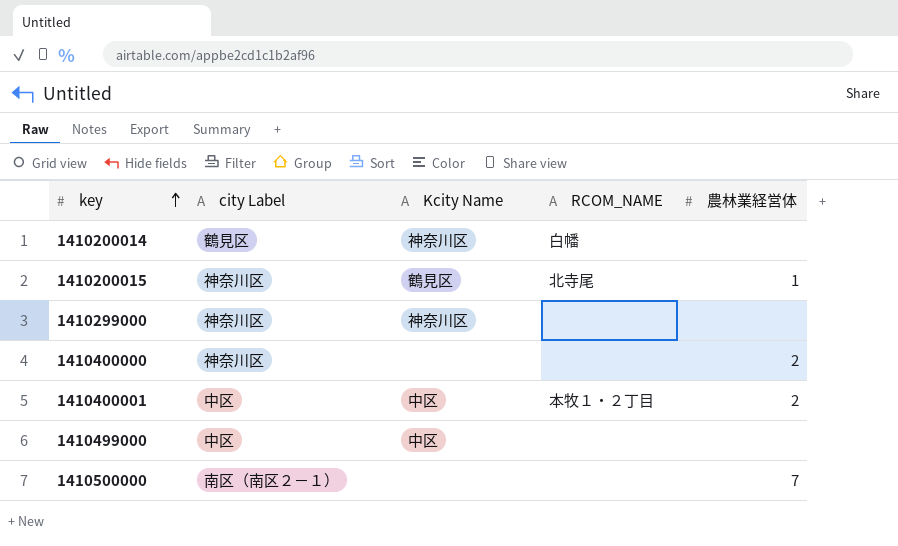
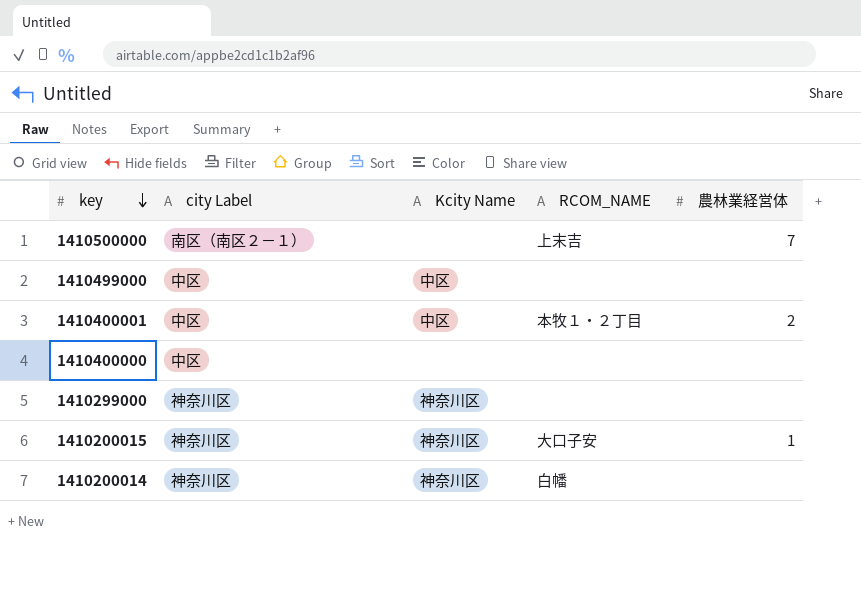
row order: key ascending -> key descending
1410500000 | RCOM_NAME: none -> 上末吉
1410400000 | city Label: 神奈川区 -> 中区
1410400000 | 農林業経営体: 2 -> none
1410200015 | Kcity Name: 鶴見区 -> 神奈川区
1410200015 | RCOM_NAME: 北寺尾 -> 大口子安
1410200014 | city Label: 鶴見区 -> 神奈川区

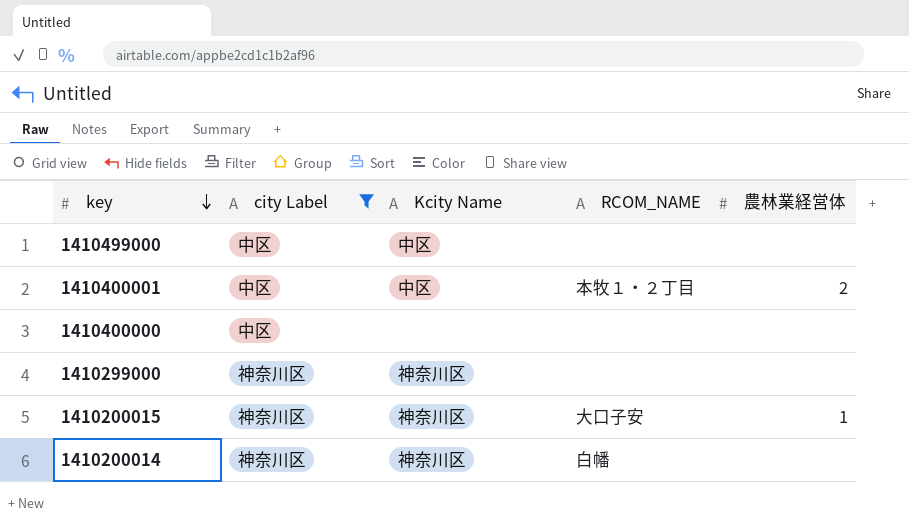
filter: none -> city Label != 南区（南区２－１）

